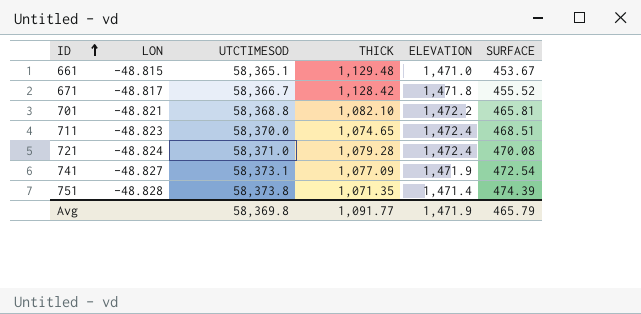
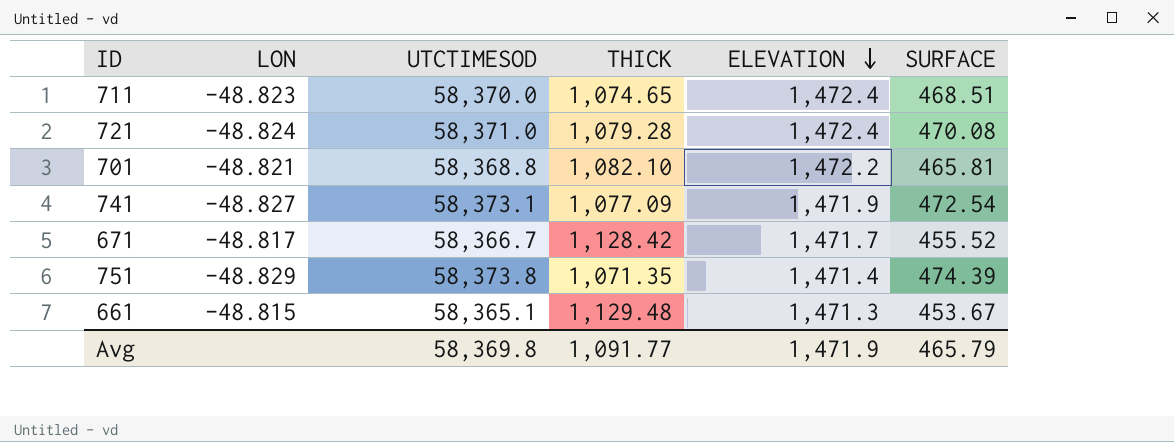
row order: ID ascending -> ELEVATION descending
671 | ELEVATION: 1,471.8 -> 1,471.7
751 | LON: -48.828 -> -48.829
661 | ELEVATION: 1,471.0 -> 1,471.3

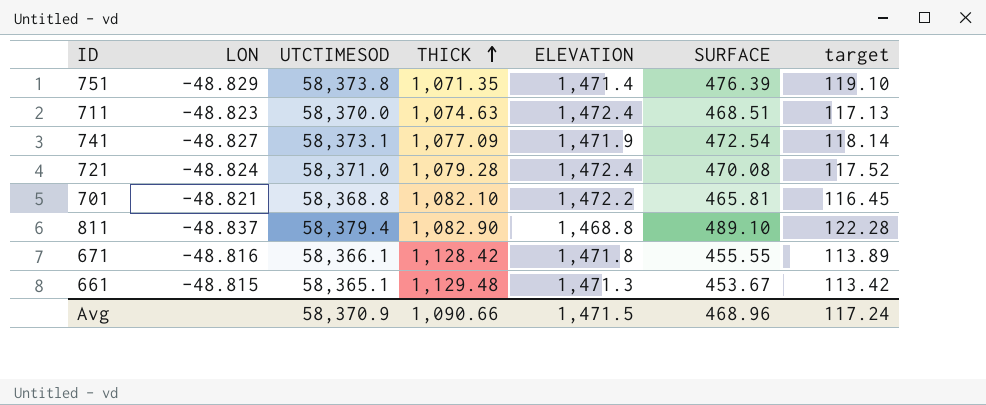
row order: ELEVATION descending -> THICK ascending
column target | formula: none -> [SURFACE] * 0.25
751 | SURFACE: 474.39 -> 476.39
711 | THICK: 1,074.65 -> 1,074.63
row 811: none -> -48.837 | 58,379.4 | 1,082.90 | 1,468.8 | 489.10 | 122.28
671 | LON: -48.817 -> -48.816
671 | UTCTIMESOD: 58,366.7 -> 58,366.1
671 | ELEVATION: 1,471.7 -> 1,471.8
671 | SURFACE: 455.52 -> 455.55
Avg | UTCTIMESOD: 58,369.8 -> 58,370.9
Avg | THICK: 1,091.77 -> 1,090.66
Avg | ELEVATION: 1,471.9 -> 1,471.5
Avg | SURFACE: 465.79 -> 468.96

